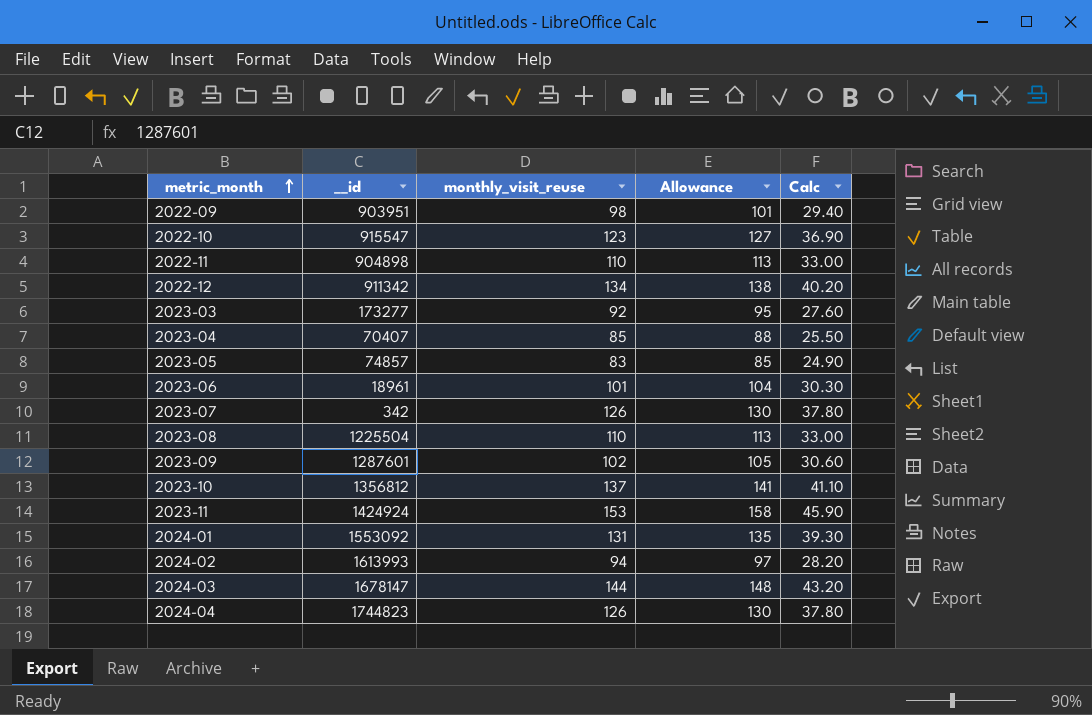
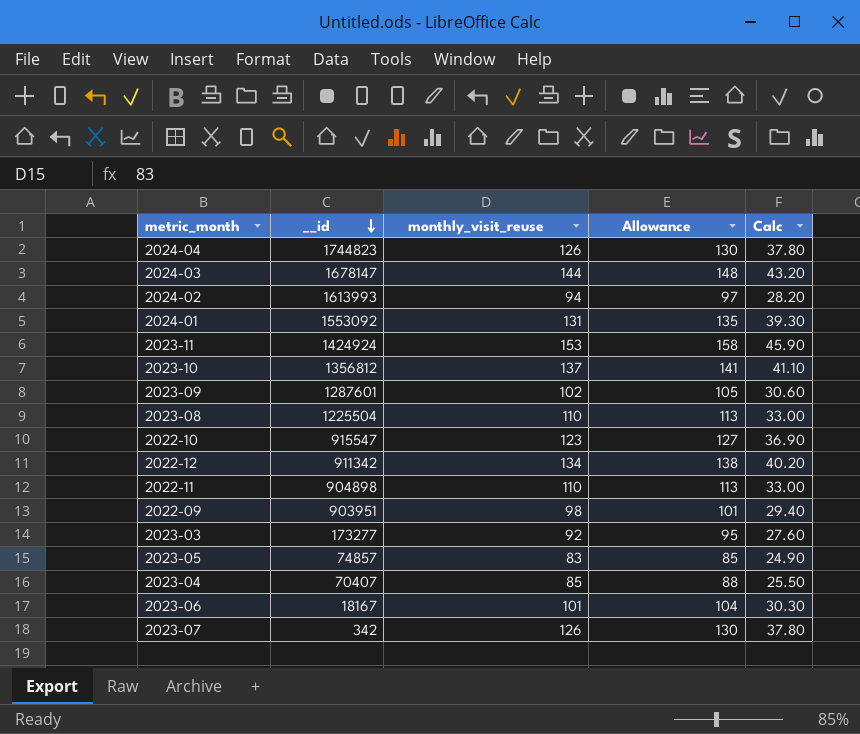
row order: metric_month ascending -> __id descending
2023-06 | __id: 18961 -> 18167

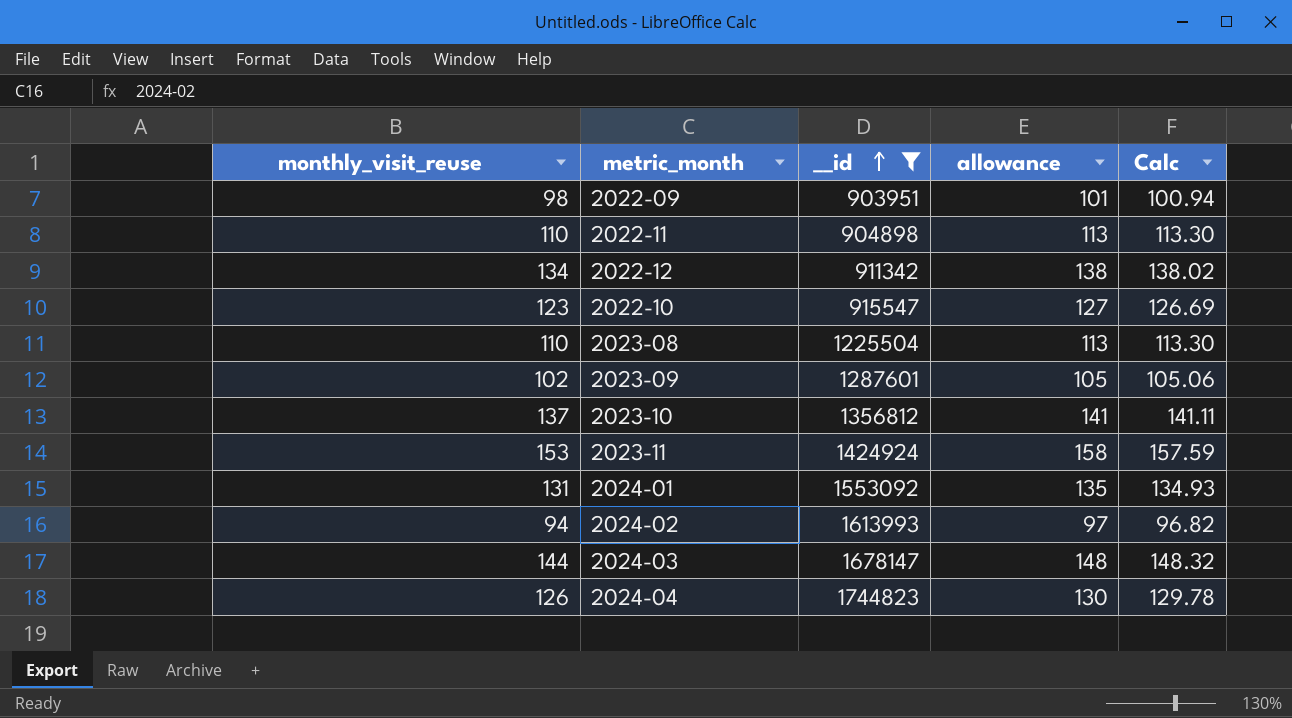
filter: none -> __id >= 903951
row order: __id descending -> __id ascending
column monthly_visit_reuse | position: 3 -> 1
column name: Allowance -> allowance
column Calc | formula: [monthly_visit_reuse] * 0.3 -> [monthly_visit_reuse] * 1.03

